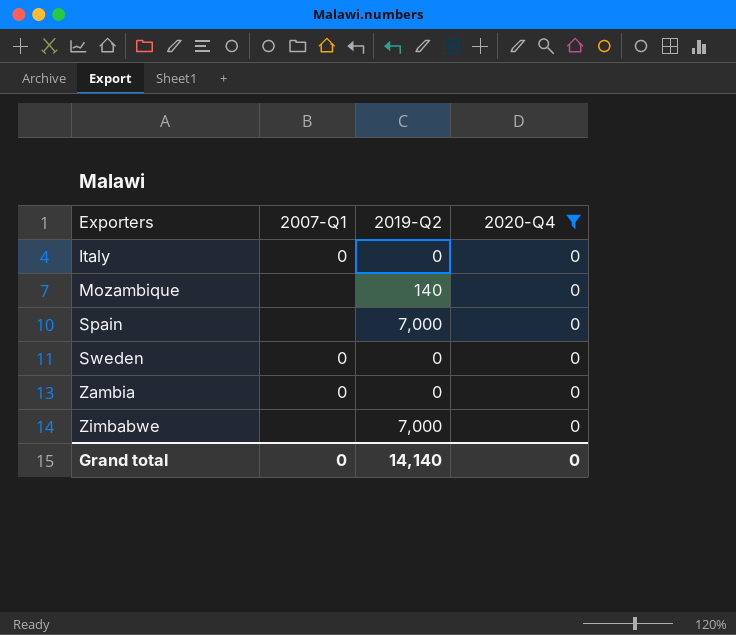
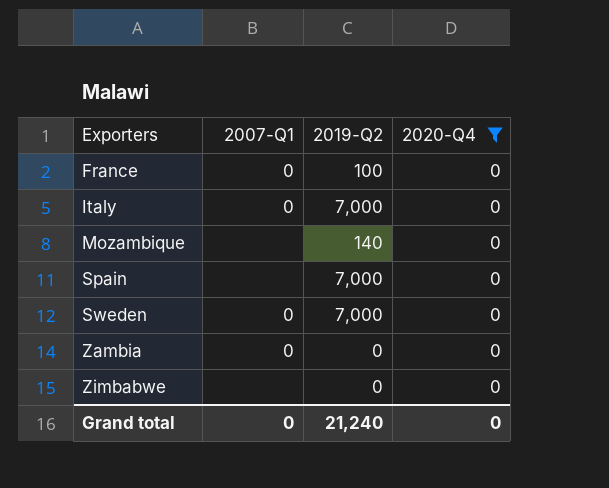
row France: none -> 0 | 100 | 0
Italy | 2019-Q2: 0 -> 7,000
Sweden | 2019-Q2: 0 -> 7,000
Zimbabwe | 2019-Q2: 7,000 -> 0
Grand total | 2019-Q2: 14,140 -> 21,240

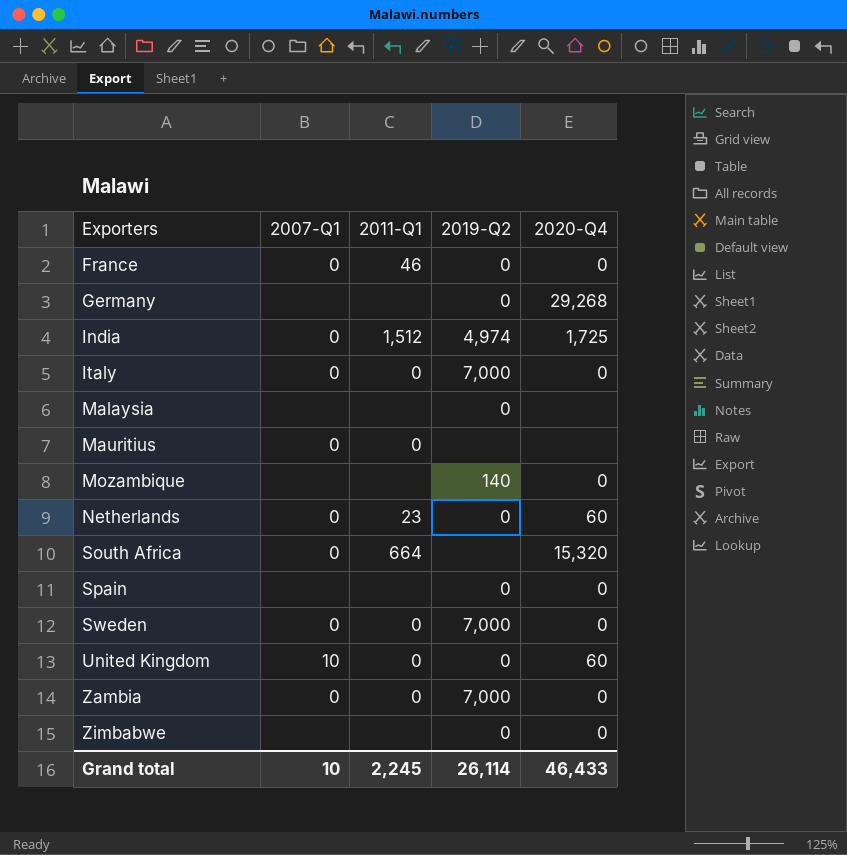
filter: 2020-Q4 = 0 -> none
column 2011-Q1 | position: none -> 3
France | 2019-Q2: 100 -> 0
Spain | 2019-Q2: 7,000 -> 0
Zambia | 2019-Q2: 0 -> 7,000
Grand total | 2007-Q1: 0 -> 10
Grand total | 2019-Q2: 21,240 -> 26,114
Grand total | 2020-Q4: 0 -> 46,433

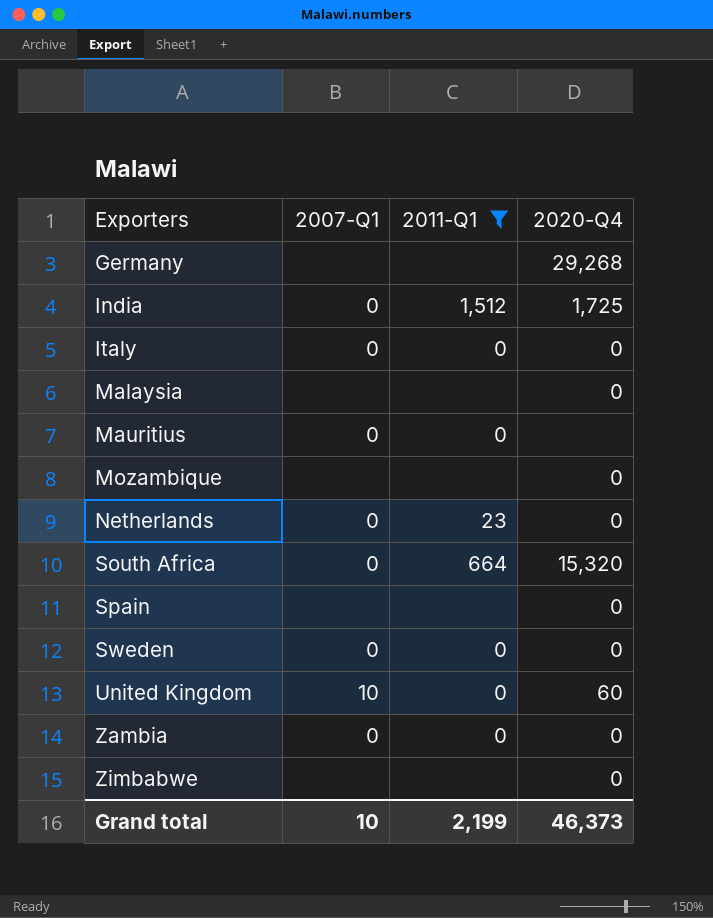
filter: none -> 2011-Q1 != 46
column 2019-Q2 | position: 4 -> none
Malaysia | 2020-Q4: none -> 0
Netherlands | 2020-Q4: 60 -> 0
Grand total | 2011-Q1: 2,245 -> 2,199
Grand total | 2020-Q4: 46,433 -> 46,373

